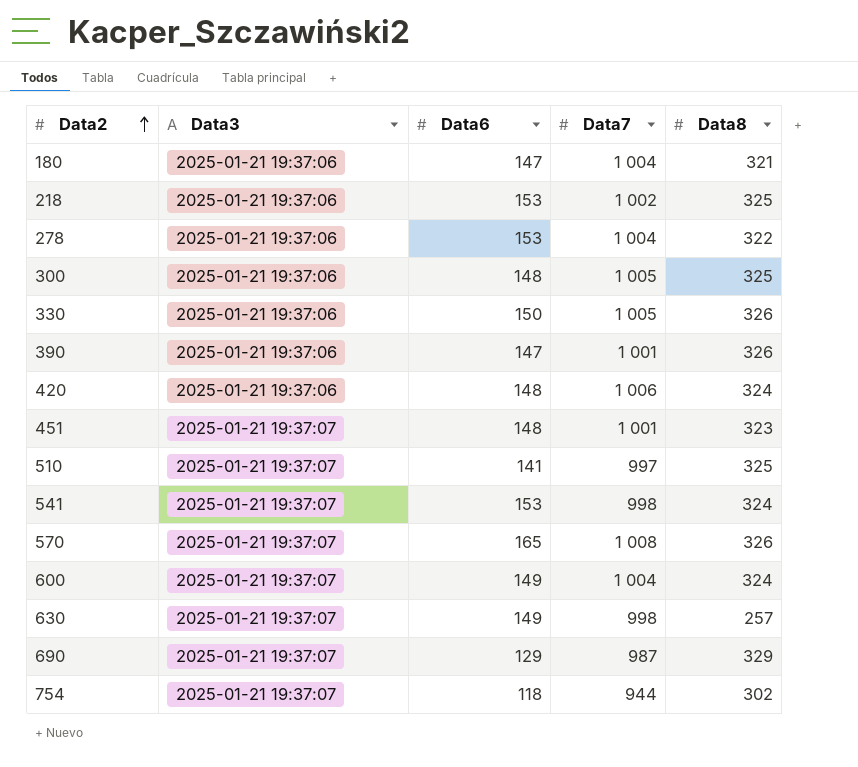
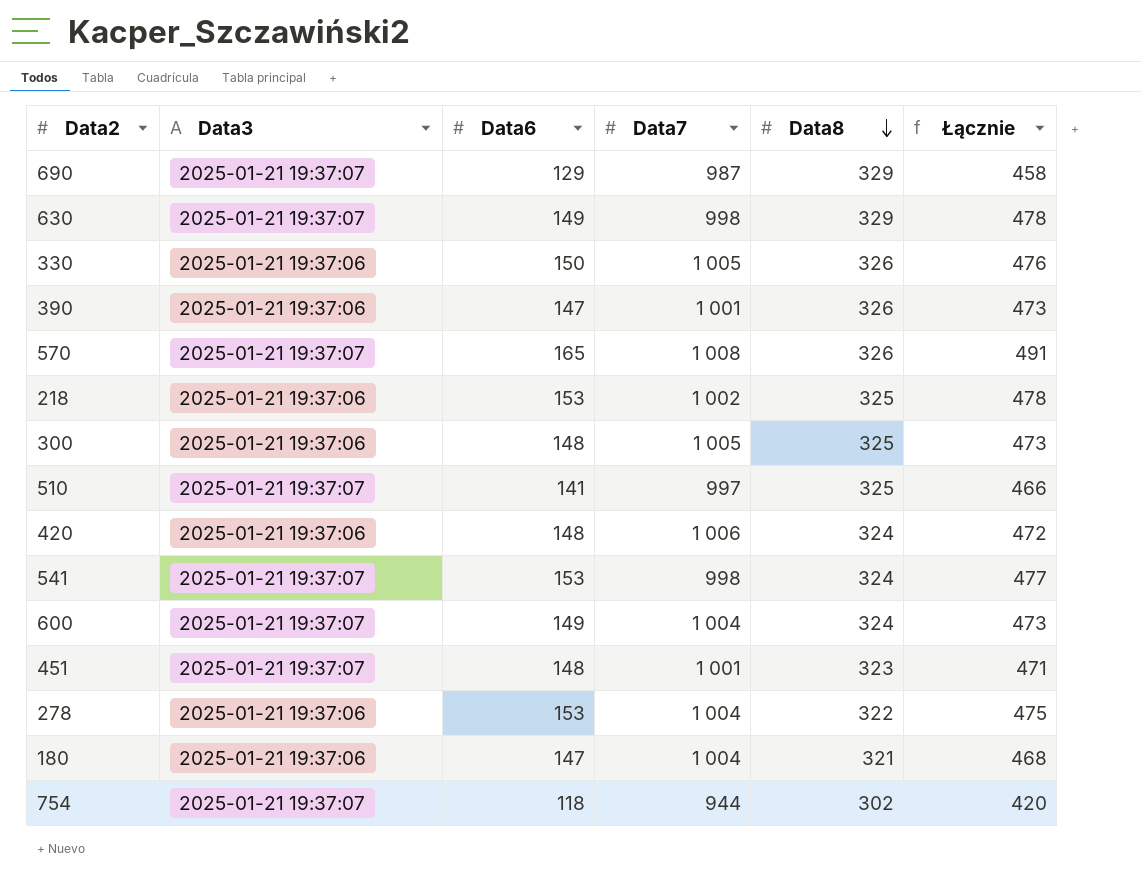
row order: Data2 ascending -> Data8 descending
column Łącznie | formula: none -> [Data6] + [Data8]
630 | Data8: 257 -> 329

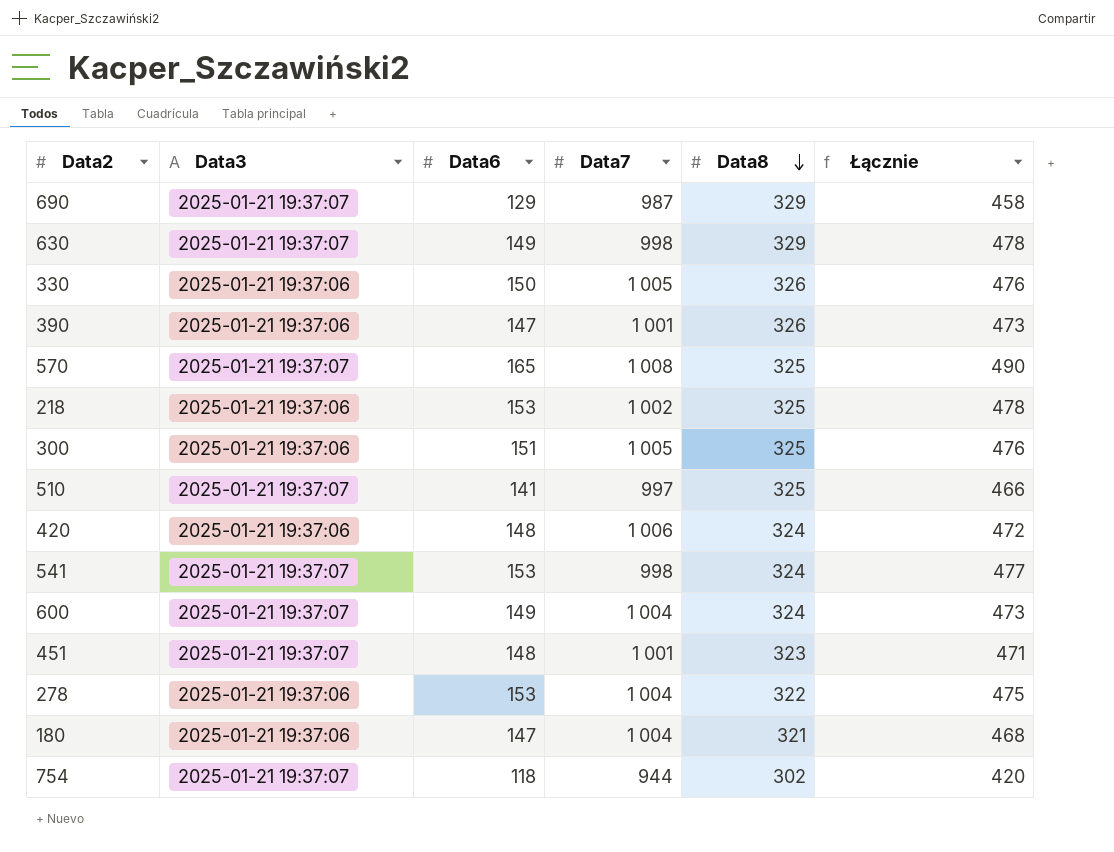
570 | Data8: 326 -> 325
570 | Łącznie: 491 -> 490
300 | Data6: 148 -> 151
300 | Łącznie: 473 -> 476

